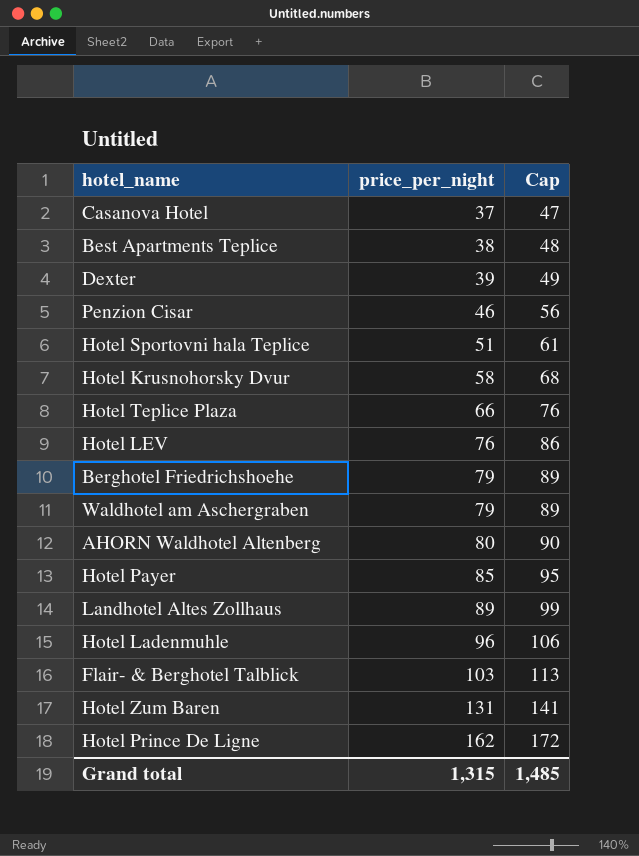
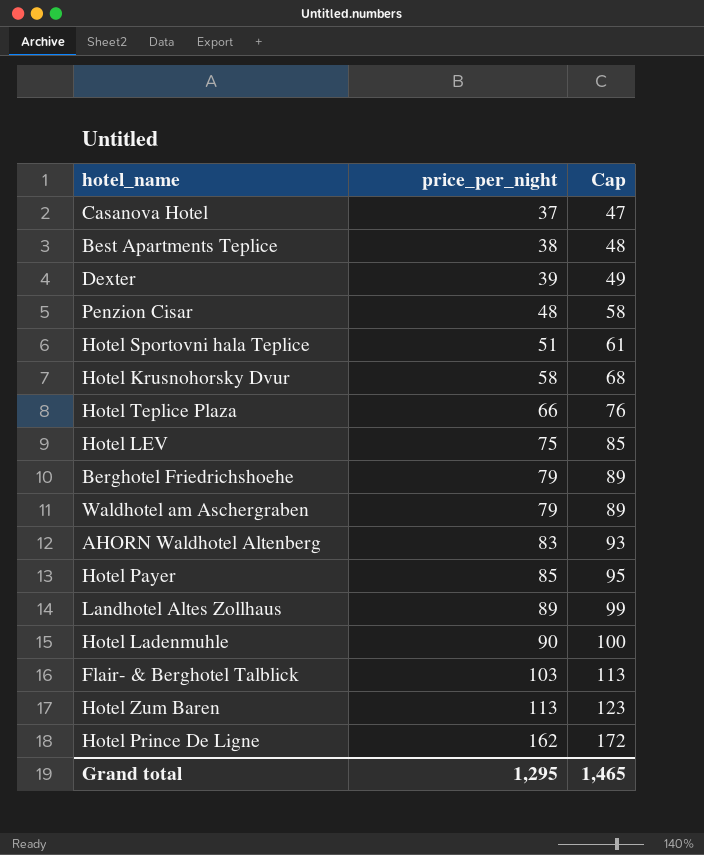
Penzion Cisar | price_per_night: 46 -> 48
Penzion Cisar | Cap: 56 -> 58
Hotel LEV | price_per_night: 76 -> 75
Hotel LEV | Cap: 86 -> 85
AHORN Waldhotel Altenberg | price_per_night: 80 -> 83
AHORN Waldhotel Altenberg | Cap: 90 -> 93
Hotel Ladenmuhle | price_per_night: 96 -> 90
Hotel Ladenmuhle | Cap: 106 -> 100
Hotel Zum Baren | price_per_night: 131 -> 113
Hotel Zum Baren | Cap: 141 -> 123
Grand total | price_per_night: 1,315 -> 1,295
Grand total | Cap: 1,485 -> 1,465

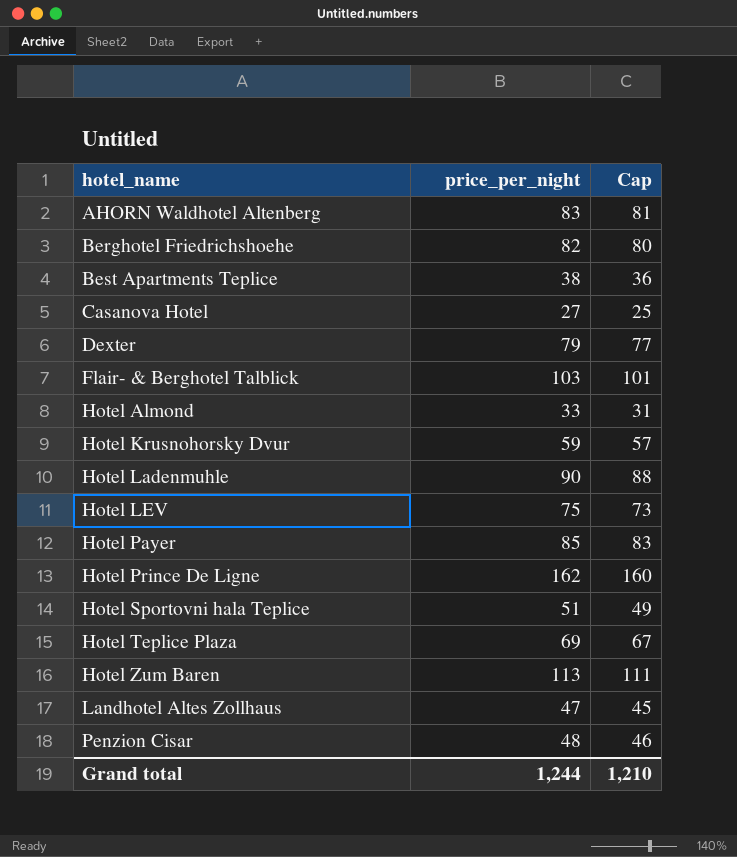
row order: price_per_night ascending -> hotel_name ascending
column Cap | formula: [price_per_night] + 10 -> [price_per_night] - 2
row Waldhotel am Aschergraben: 79 | 89 -> none
Berghotel Friedrichshoehe | price_per_night: 79 -> 82
Casanova Hotel | price_per_night: 37 -> 27
Dexter | price_per_night: 39 -> 79
row Hotel Almond: none -> 33 | 31
Hotel Krusnohorsky Dvur | price_per_night: 58 -> 59
Hotel Teplice Plaza | price_per_night: 66 -> 69
Landhotel Altes Zollhaus | price_per_night: 89 -> 47
Grand total | price_per_night: 1,295 -> 1,244
Grand total | Cap: 1,465 -> 1,210

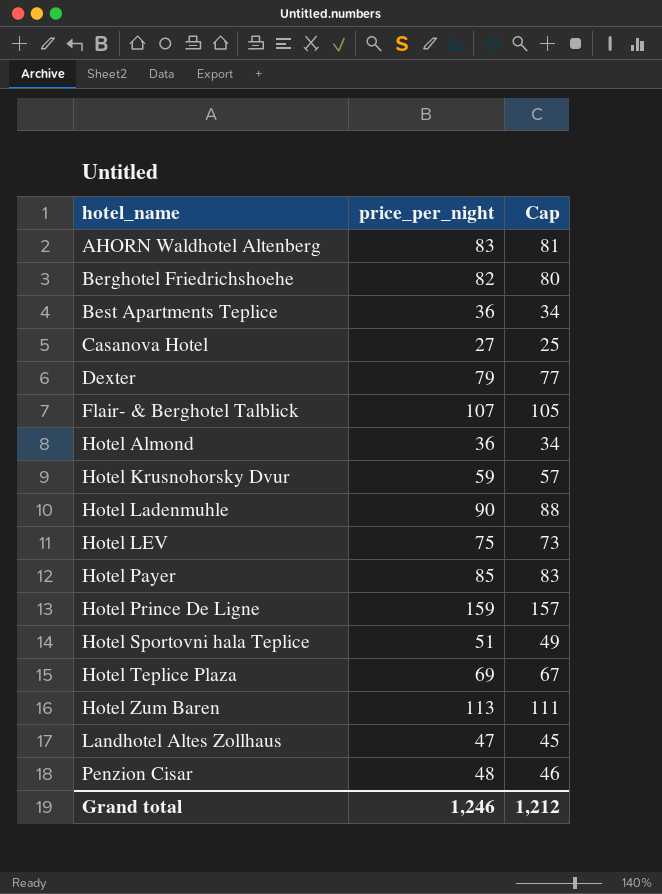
Best Apartments Teplice | price_per_night: 38 -> 36
Best Apartments Teplice | Cap: 36 -> 34
Flair- & Berghotel Talblick | price_per_night: 103 -> 107
Flair- & Berghotel Talblick | Cap: 101 -> 105
Hotel Almond | price_per_night: 33 -> 36
Hotel Almond | Cap: 31 -> 34
Hotel Prince De Ligne | price_per_night: 162 -> 159
Hotel Prince De Ligne | Cap: 160 -> 157
Grand total | price_per_night: 1,244 -> 1,246
Grand total | Cap: 1,210 -> 1,212

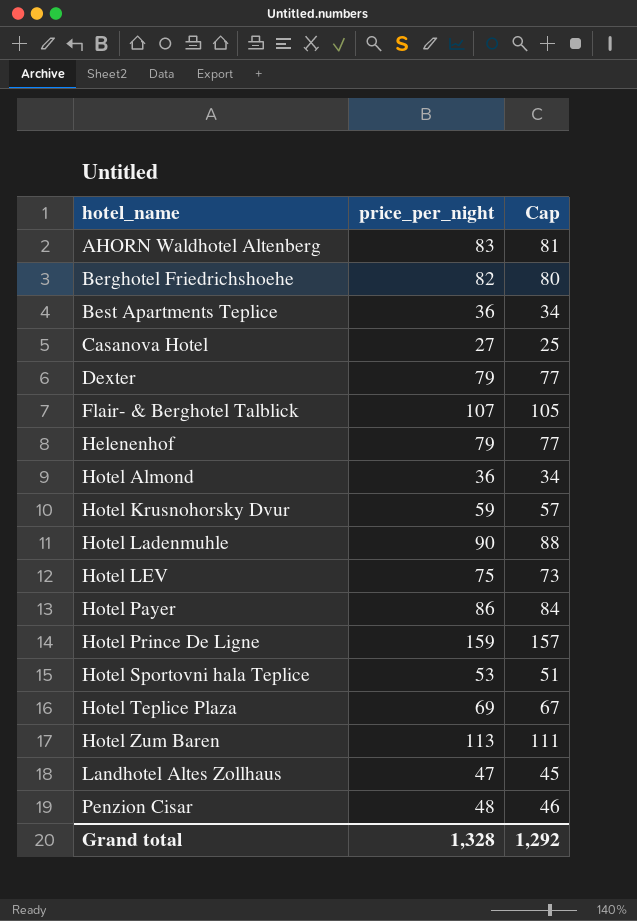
row Helenenhof: none -> 79 | 77
Hotel Payer | price_per_night: 85 -> 86
Hotel Payer | Cap: 83 -> 84
Hotel Sportovni hala Teplice | price_per_night: 51 -> 53
Hotel Sportovni hala Teplice | Cap: 49 -> 51
Grand total | price_per_night: 1,246 -> 1,328
Grand total | Cap: 1,212 -> 1,292

